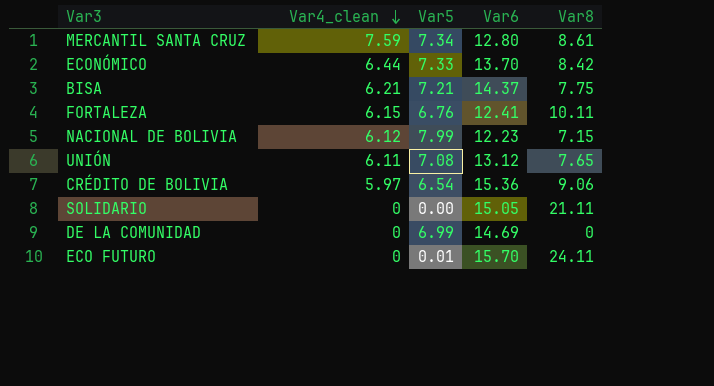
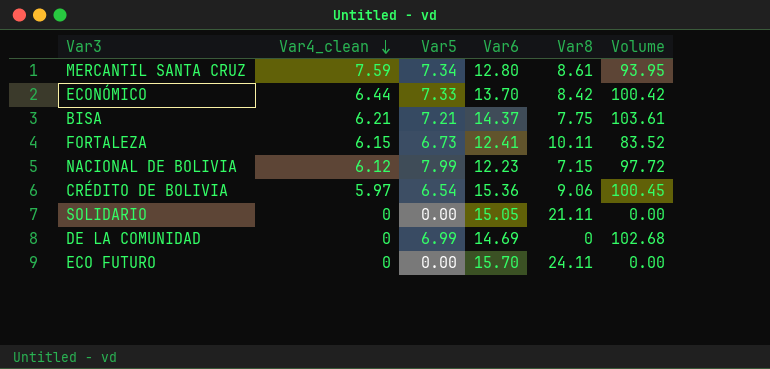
column Volume | formula: none -> [Var5] * [Var6]
row UNIÓN: 6.11 | 7.08 | 13.12 | 7.65 -> none
FORTALEZA | Var5: 6.76 -> 6.73
ECO FUTURO | Var5: 0.01 -> 0.00

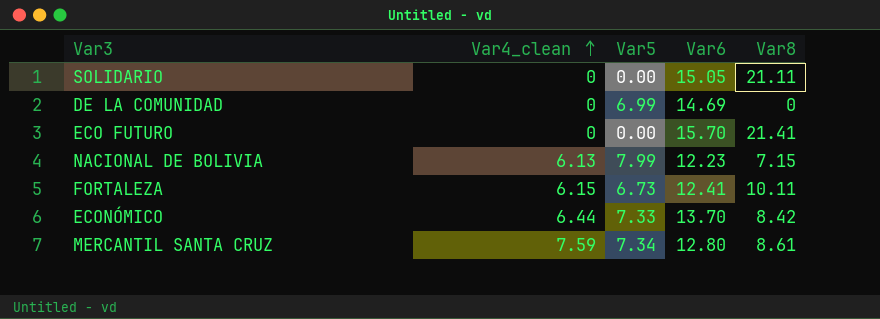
row order: Var4_clean descending -> Var4_clean ascending
column Volume | formula: [Var5] * [Var6] -> none
row BISA: 6.21 | 7.21 | 14.37 | 7.75 | 103.61 -> none
row CRÉDITO DE BOLIVIA: 5.97 | 6.54 | 15.36 | 9.06 | 100.45 -> none
ECO FUTURO | Var8: 24.11 -> 21.41
NACIONAL DE BOLIVIA | Var4_clean: 6.12 -> 6.13

